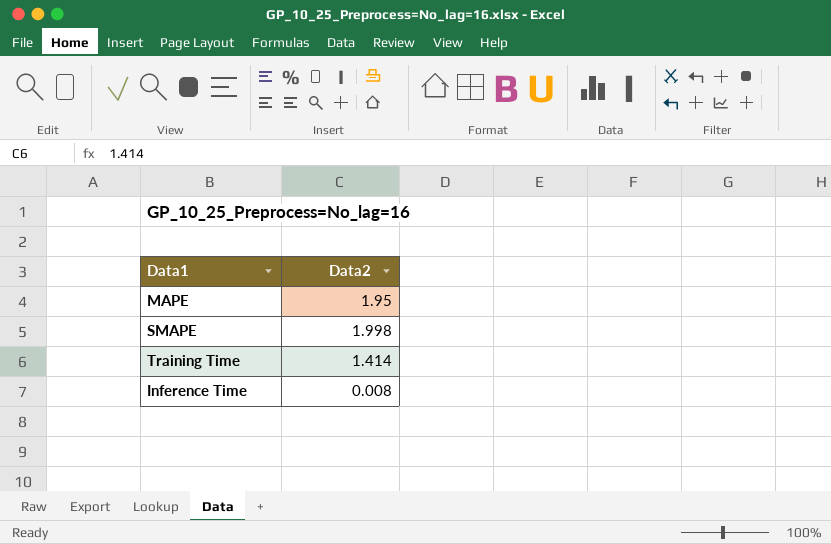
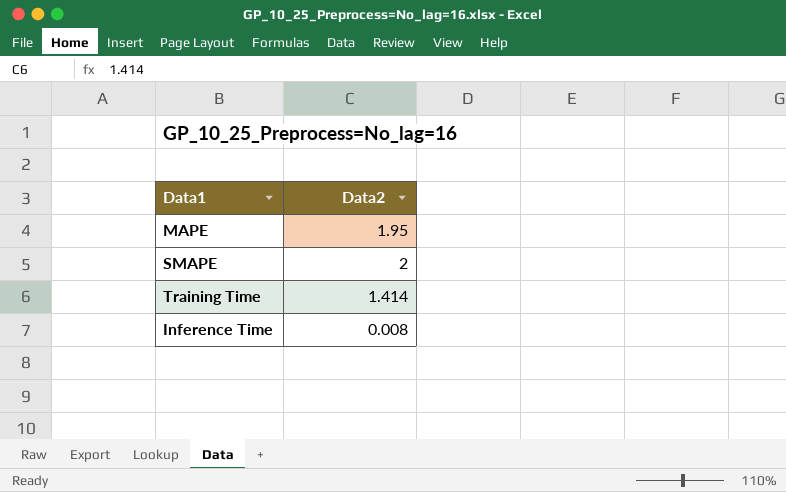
SMAPE | Data2: 1.998 -> 2

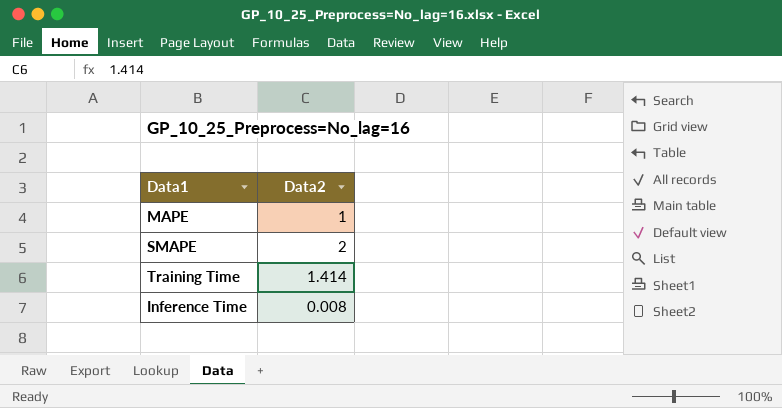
MAPE | Data2: 1.95 -> 1

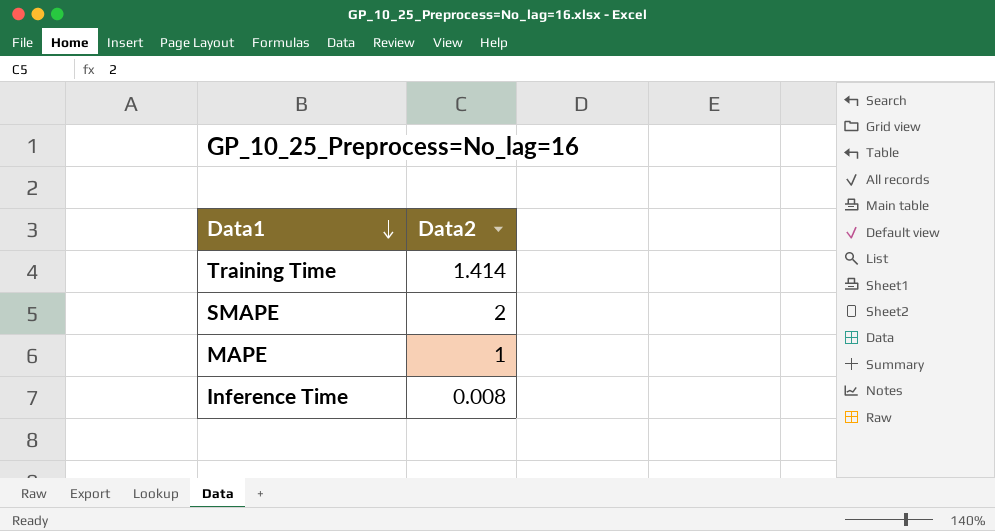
row order: none -> Data1 descending

